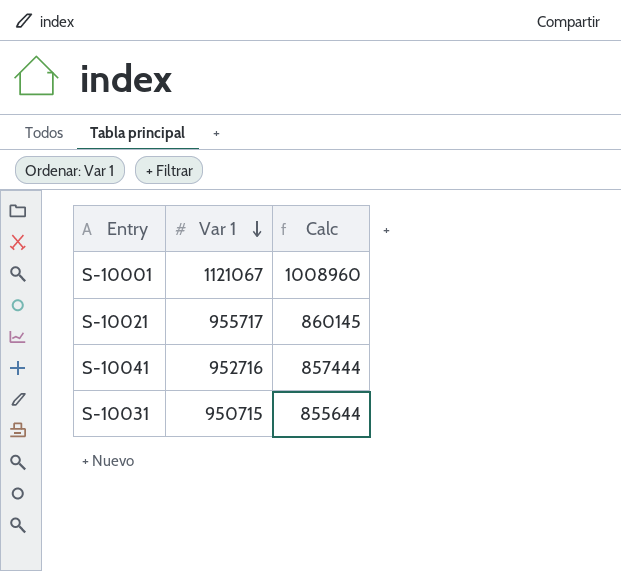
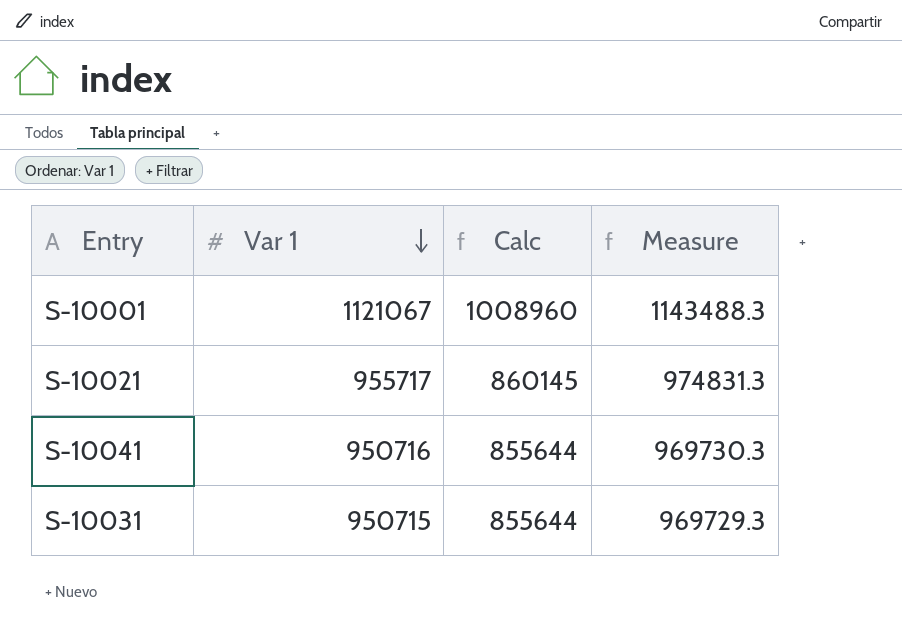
column Measure | formula: none -> [Var 1] * 1.02
S-10041 | Var 1: 952716 -> 950716
S-10041 | Calc: 857444 -> 855644

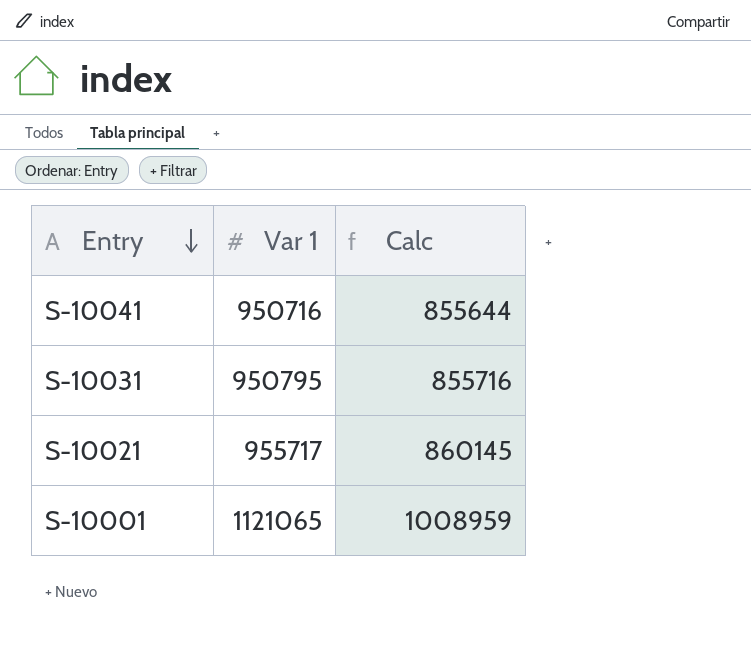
row order: Var 1 descending -> Entry descending
column Measure | formula: [Var 1] * 1.02 -> none
S-10031 | Var 1: 950715 -> 950795
S-10031 | Calc: 855644 -> 855716
S-10001 | Var 1: 1121067 -> 1121065
S-10001 | Calc: 1008960 -> 1008959

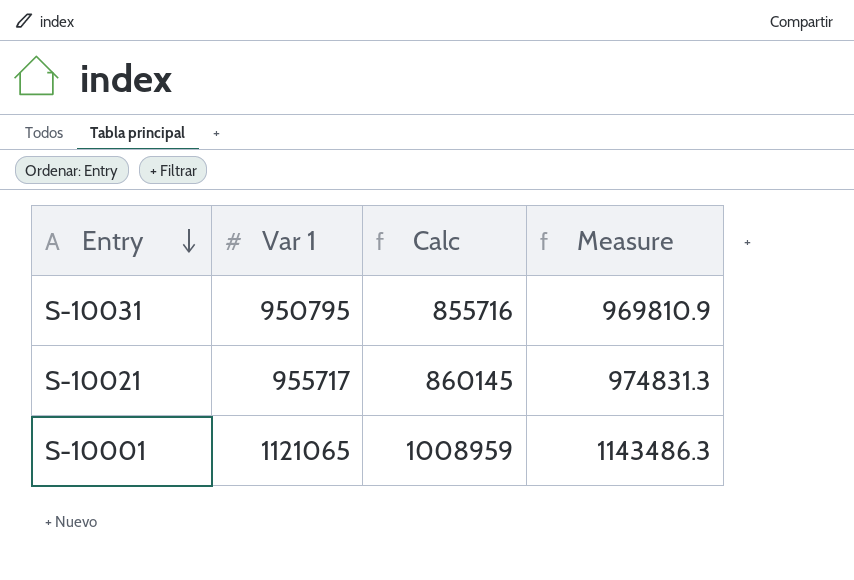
column Measure | formula: none -> [Var 1] * 1.02
row S-10041: 950716 | 855644 -> none

